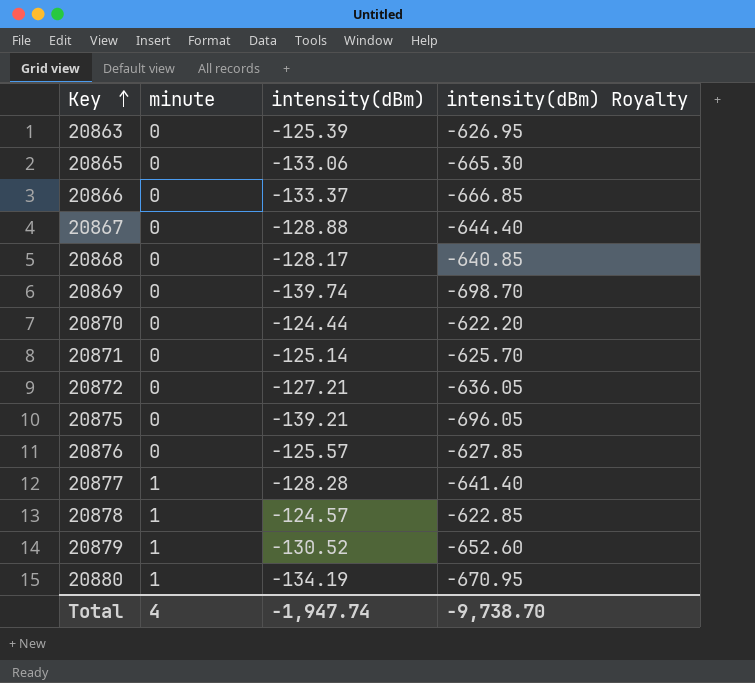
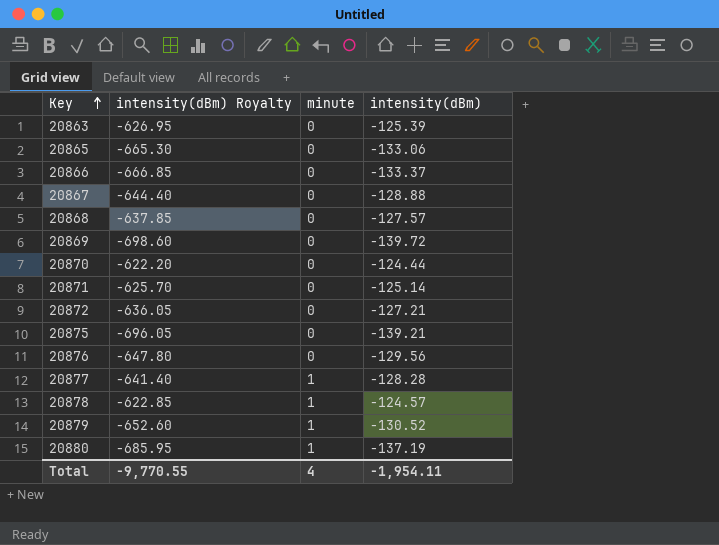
column intensity(dBm) Royalty | position: 4 -> 2
20868 | intensity(dBm) Royalty: -640.85 -> -637.85
20868 | intensity(dBm): -128.17 -> -127.57
20869 | intensity(dBm) Royalty: -698.70 -> -698.60
20869 | intensity(dBm): -139.74 -> -139.72
20876 | intensity(dBm) Royalty: -627.85 -> -647.80
20876 | intensity(dBm): -125.57 -> -129.56
20880 | intensity(dBm) Royalty: -670.95 -> -685.95
20880 | intensity(dBm): -134.19 -> -137.19
Total | intensity(dBm) Royalty: -9,738.70 -> -9,770.55
Total | intensity(dBm): -1,947.74 -> -1,954.11

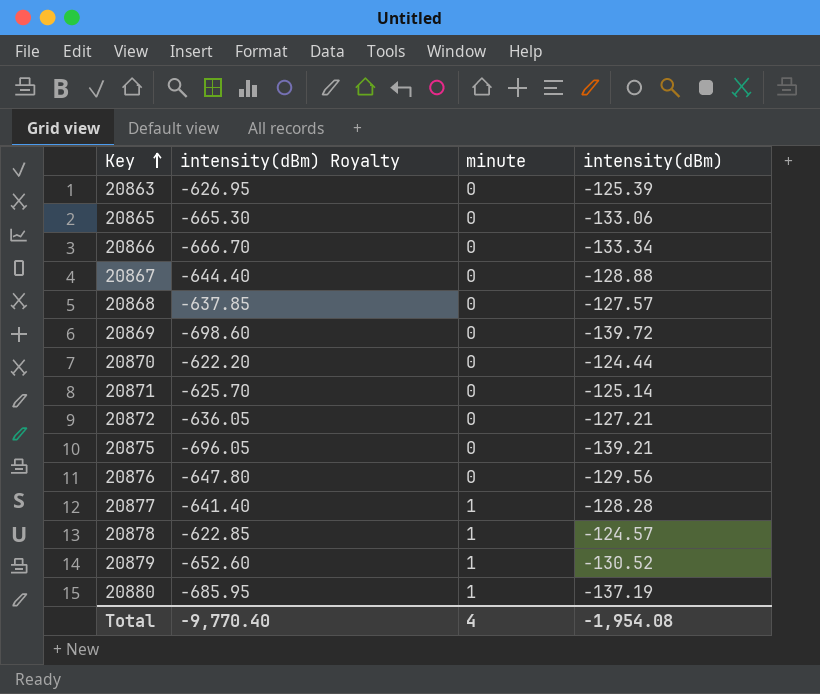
20866 | intensity(dBm) Royalty: -666.85 -> -666.70
20866 | intensity(dBm): -133.37 -> -133.34
Total | intensity(dBm) Royalty: -9,770.55 -> -9,770.40
Total | intensity(dBm): -1,954.11 -> -1,954.08

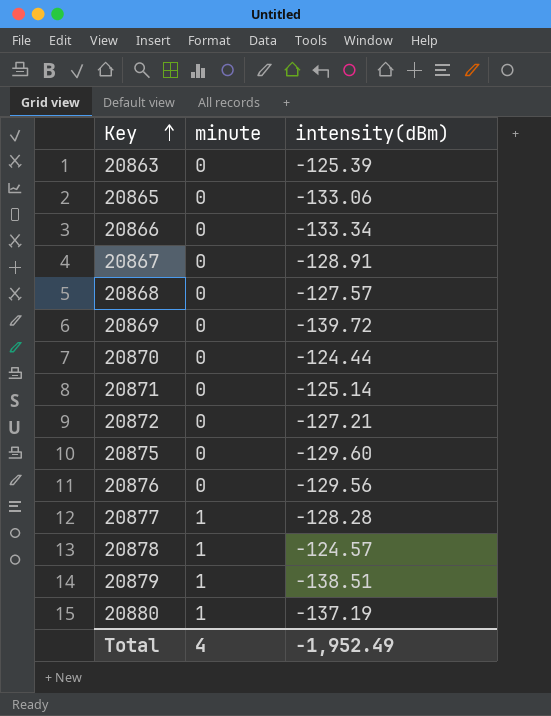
column intensity(dBm) Royalty | formula: [intensity(dBm)] * 5 -> none
20867 | intensity(dBm): -128.88 -> -128.91
20875 | intensity(dBm): -139.21 -> -129.60
20879 | intensity(dBm): -130.52 -> -138.51
Total | intensity(dBm): -1,954.08 -> -1,952.49

